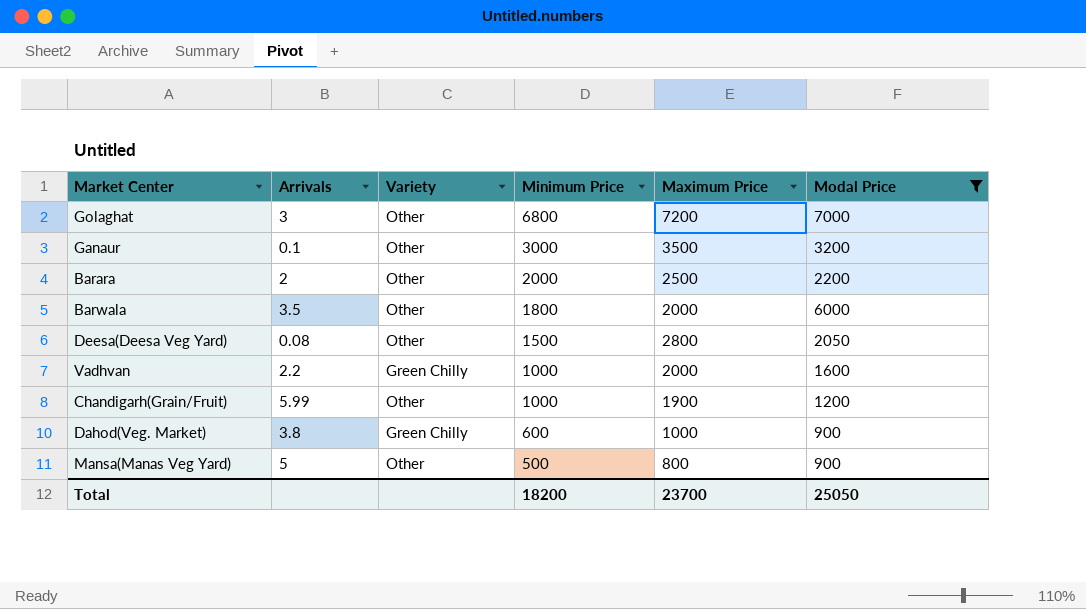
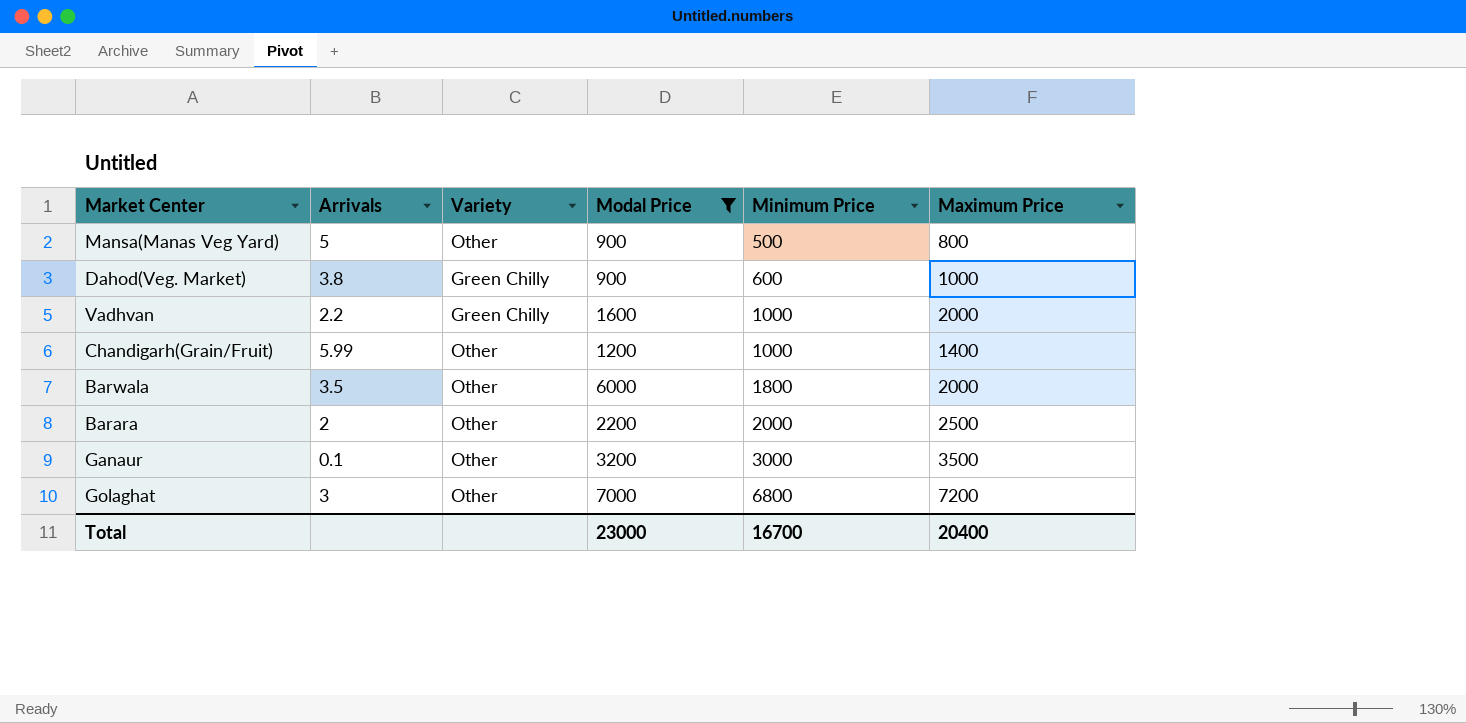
row order: Minimum Price descending -> Minimum Price ascending
column Modal Price | position: 6 -> 4
row Deesa(Deesa Veg Yard): 0.08 | Other | 1500 | 2800 | 2050 -> none
Chandigarh(Grain/Fruit) | Maximum Price: 1900 -> 1400
Total | Modal Price: 25050 -> 23000
Total | Minimum Price: 18200 -> 16700
Total | Maximum Price: 23700 -> 20400

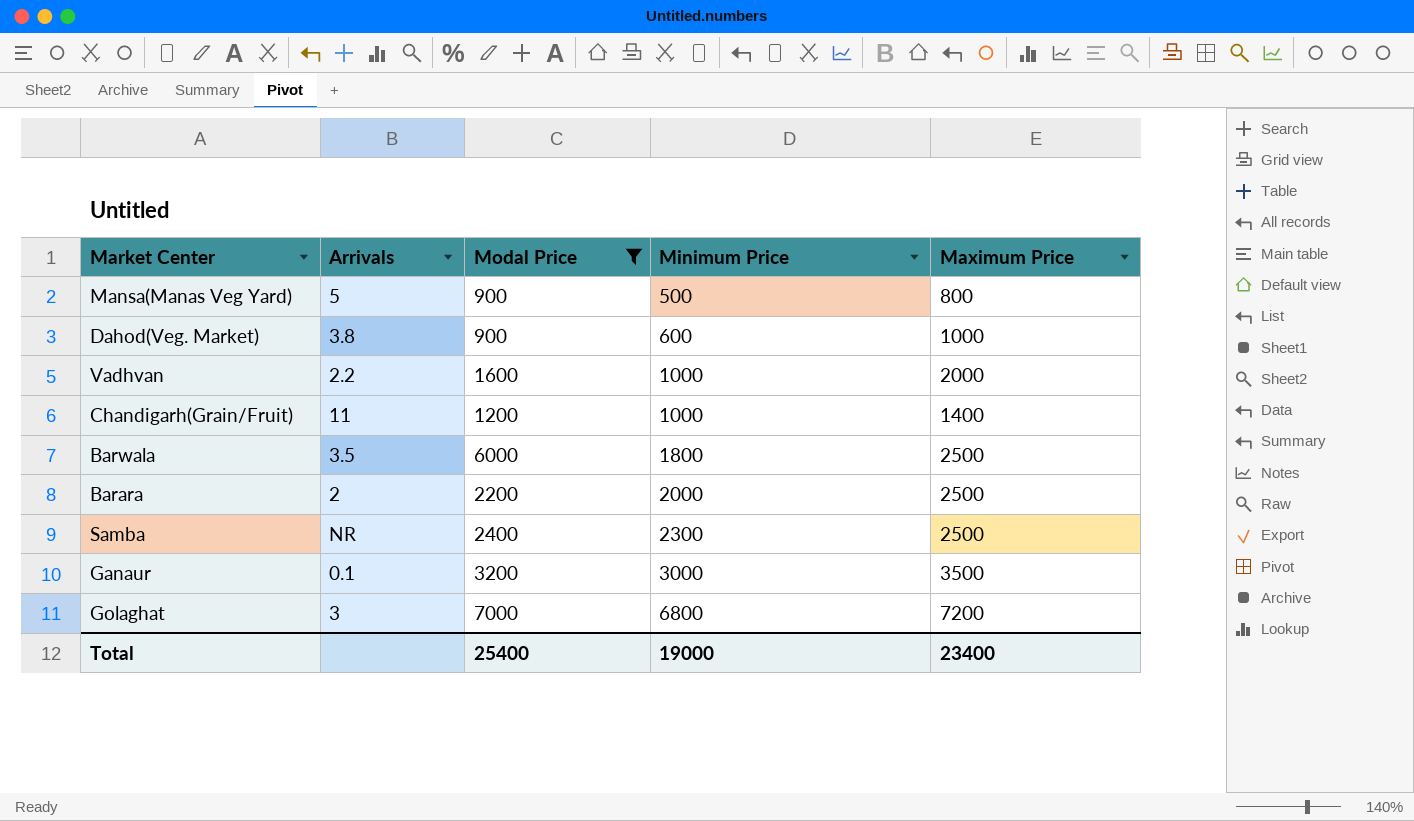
column Variety | position: 3 -> none
Chandigarh(Grain/Fruit) | Arrivals: 5.99 -> 11
Barwala | Maximum Price: 2000 -> 2500
row Samba: none -> NR | 2400 | 2300 | 2500
Total | Modal Price: 23000 -> 25400
Total | Minimum Price: 16700 -> 19000
Total | Maximum Price: 20400 -> 23400

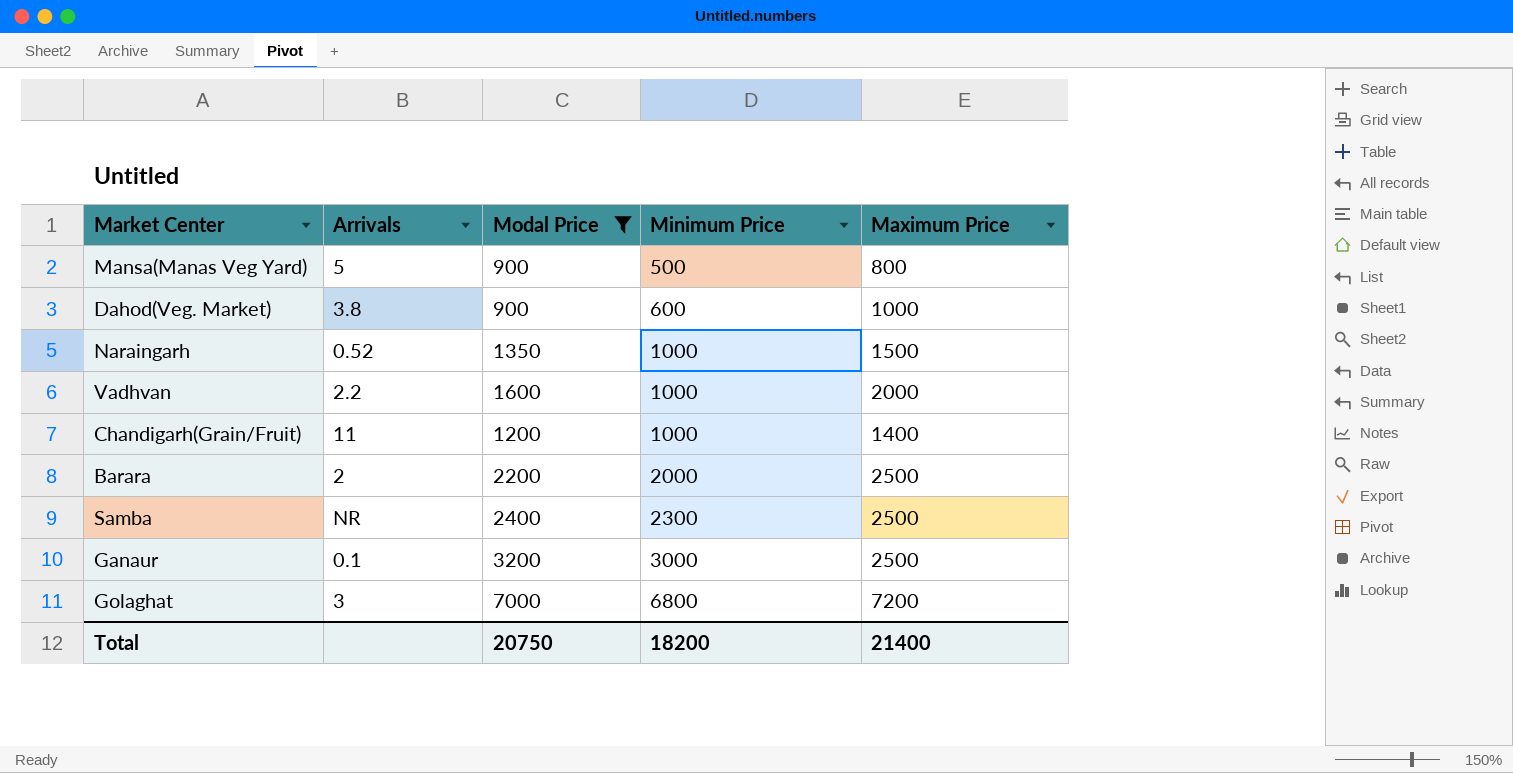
row Barwala: 3.5 | 6000 | 1800 | 2500 -> none
row Naraingarh: none -> 0.52 | 1350 | 1000 | 1500
Ganaur | Maximum Price: 3500 -> 2500
Total | Modal Price: 25400 -> 20750
Total | Minimum Price: 19000 -> 18200
Total | Maximum Price: 23400 -> 21400

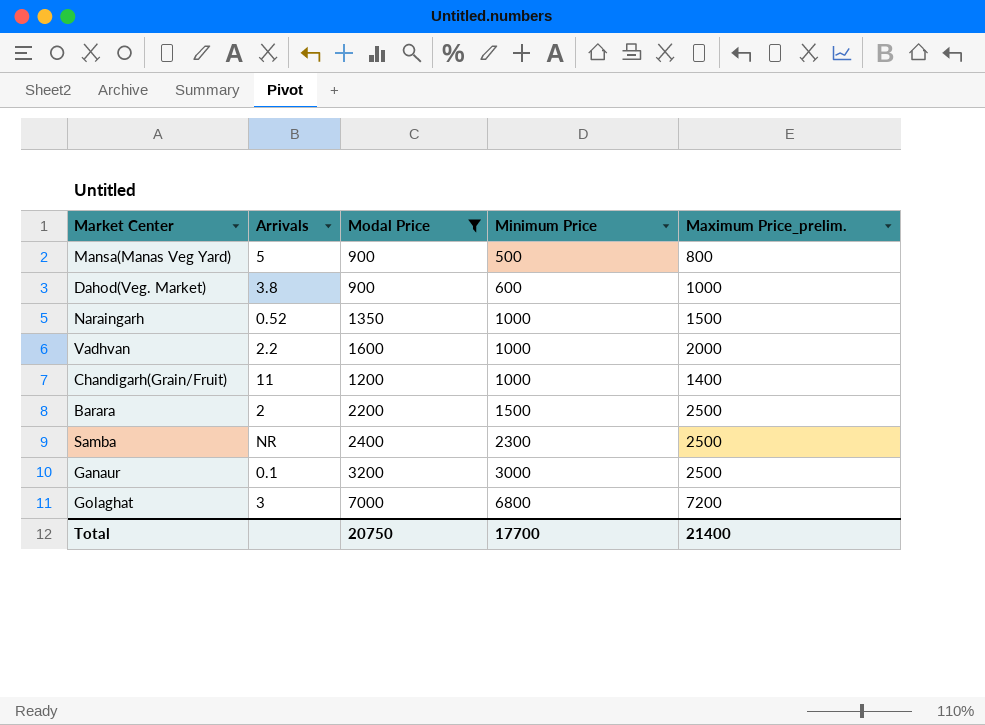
column name: Maximum Price -> Maximum Price_prelim.
Barara | Minimum Price: 2000 -> 1500
Total | Minimum Price: 18200 -> 17700

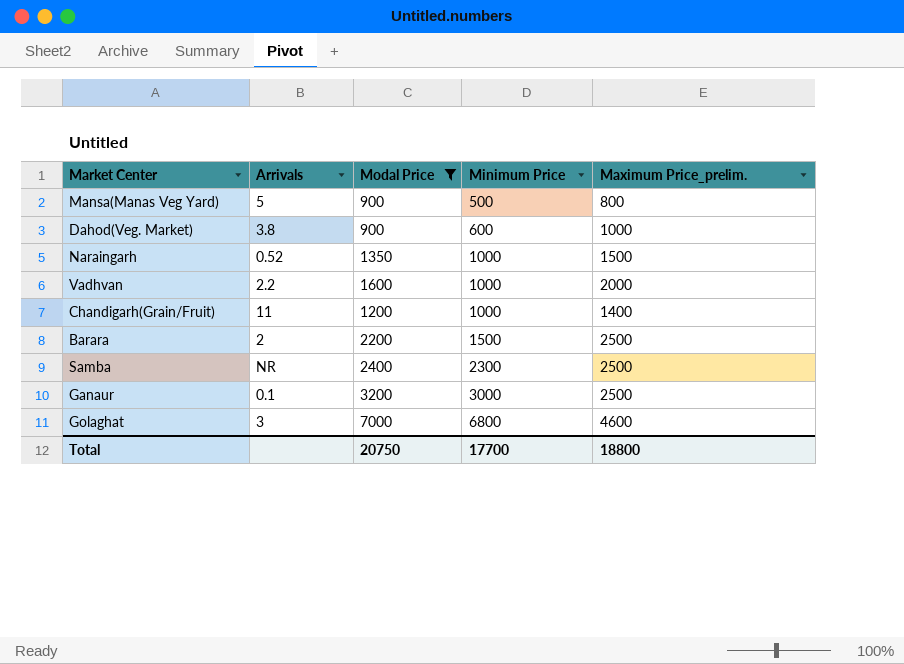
Golaghat | Maximum Price_prelim.: 7200 -> 4600
Total | Maximum Price_prelim.: 21400 -> 18800

